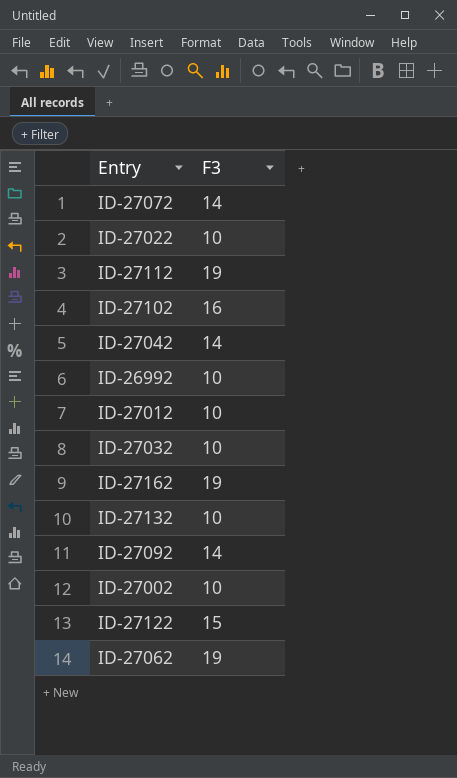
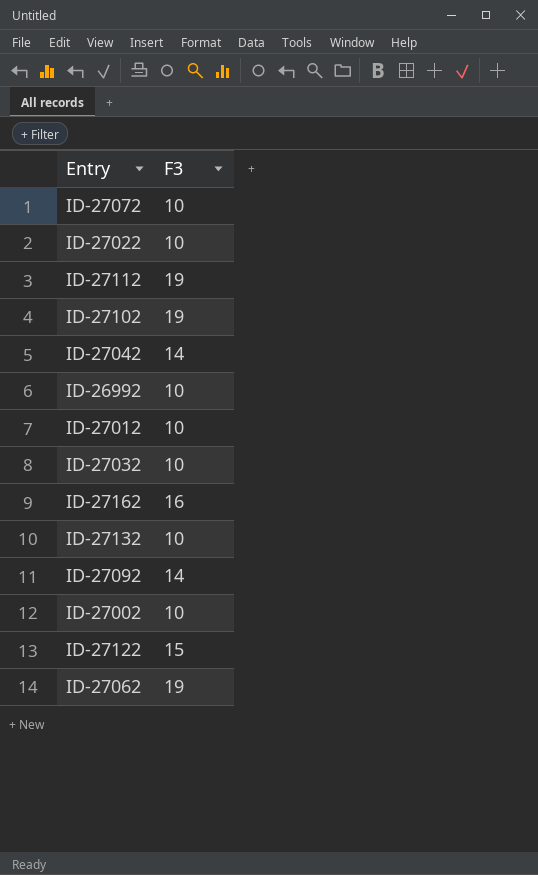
ID-27072 | F3: 14 -> 10
ID-27102 | F3: 16 -> 19
ID-27162 | F3: 19 -> 16

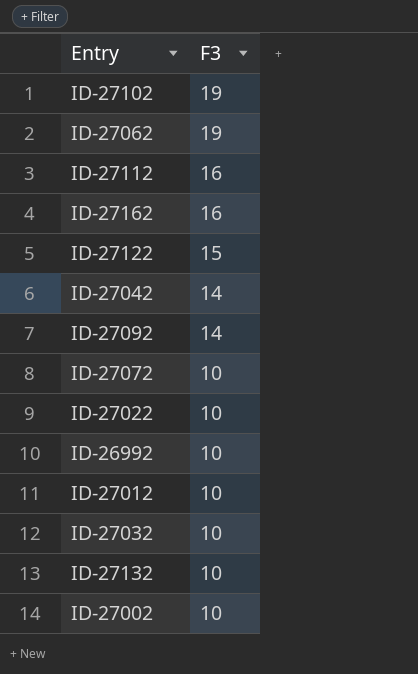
row order: none -> F3 descending
ID-27112 | F3: 19 -> 16

